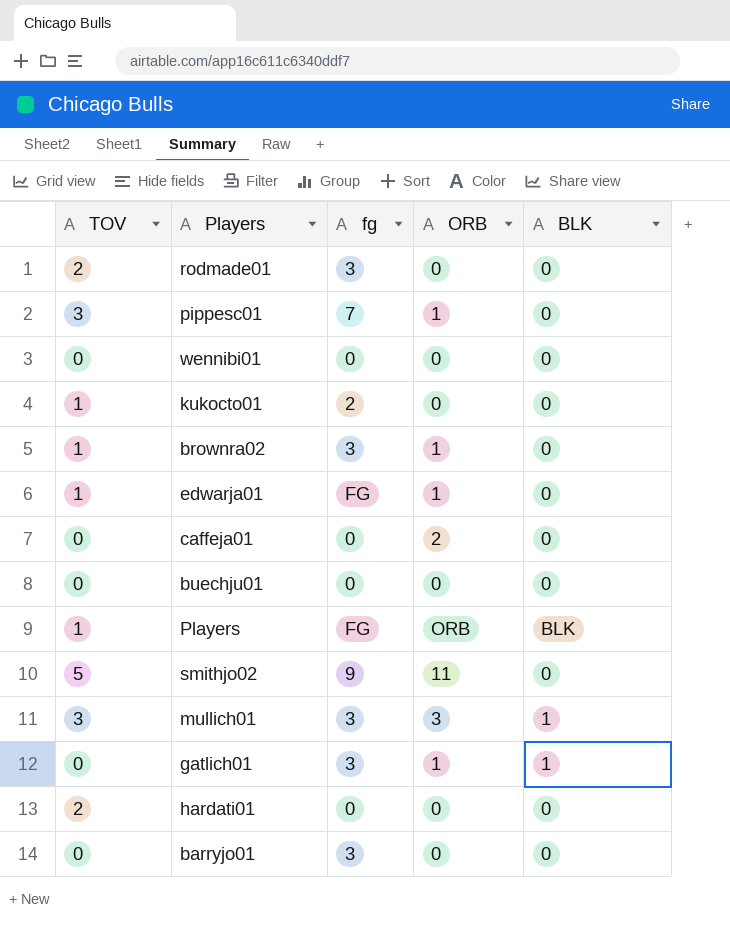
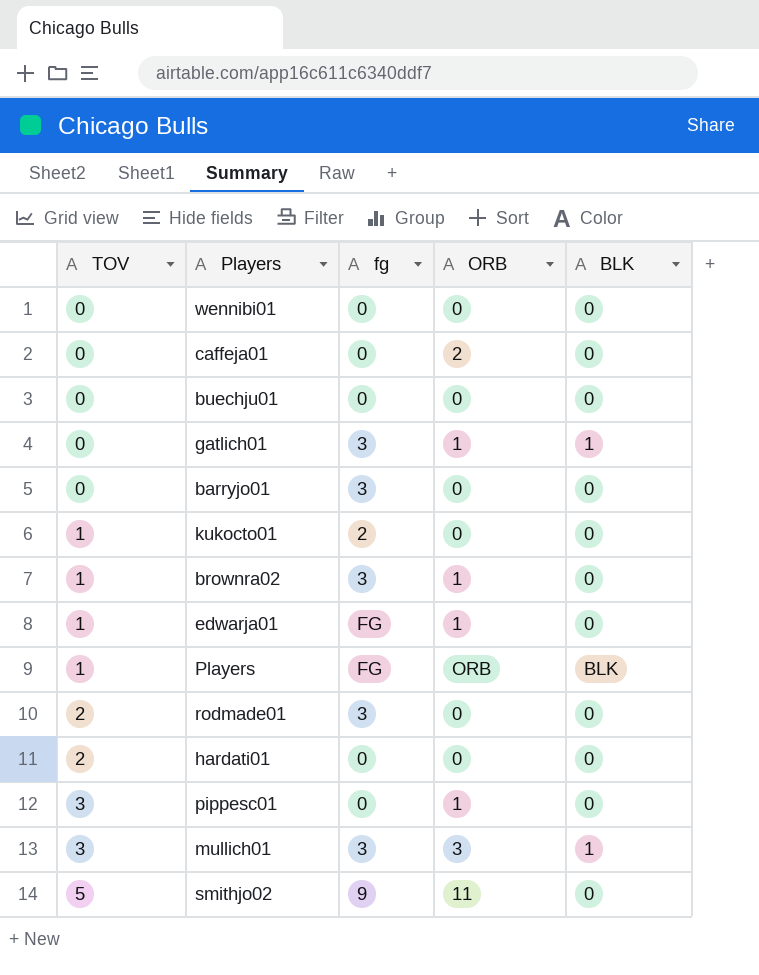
row order: none -> TOV ascending
pippesc01 | fg: 7 -> 0

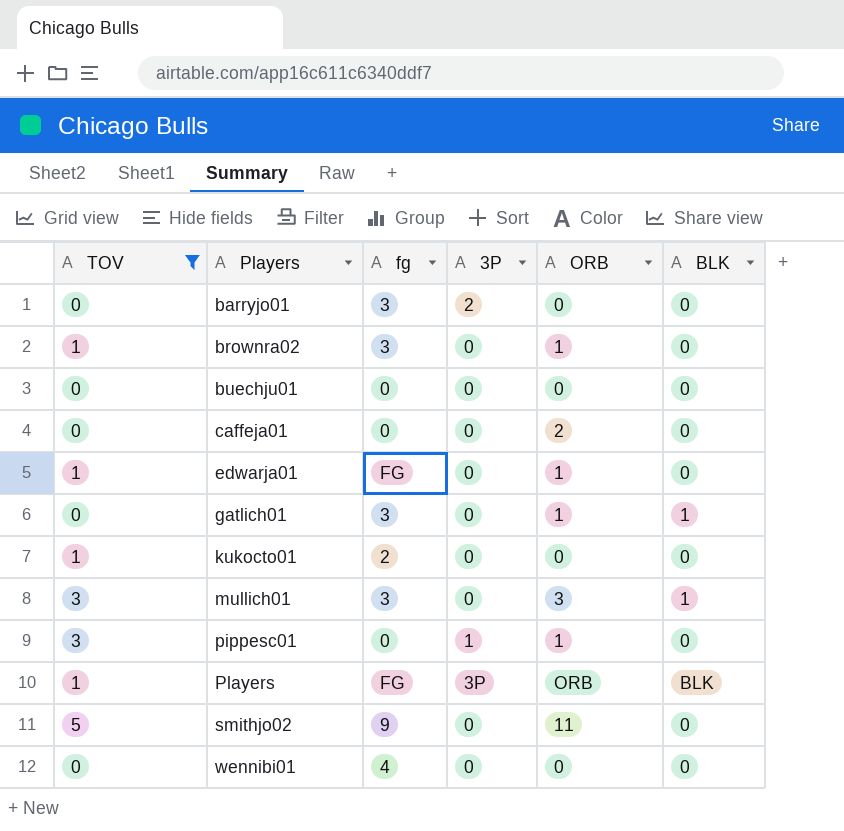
filter: none -> TOV != 2
row order: TOV ascending -> Players ascending
column 3P | position: none -> 4
wennibi01 | fg: 0 -> 4

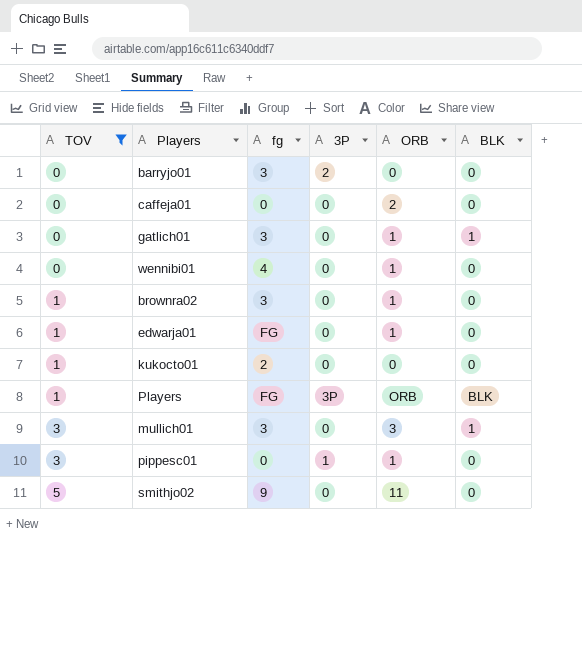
row order: Players ascending -> TOV ascending
row buechju01: 0 | 0 | 0 | 0 | 0 -> none
wennibi01 | ORB: 0 -> 1

